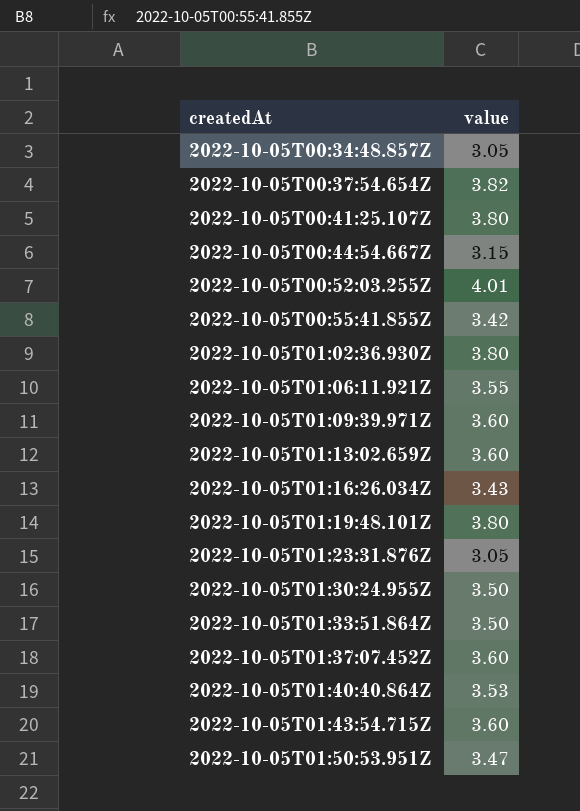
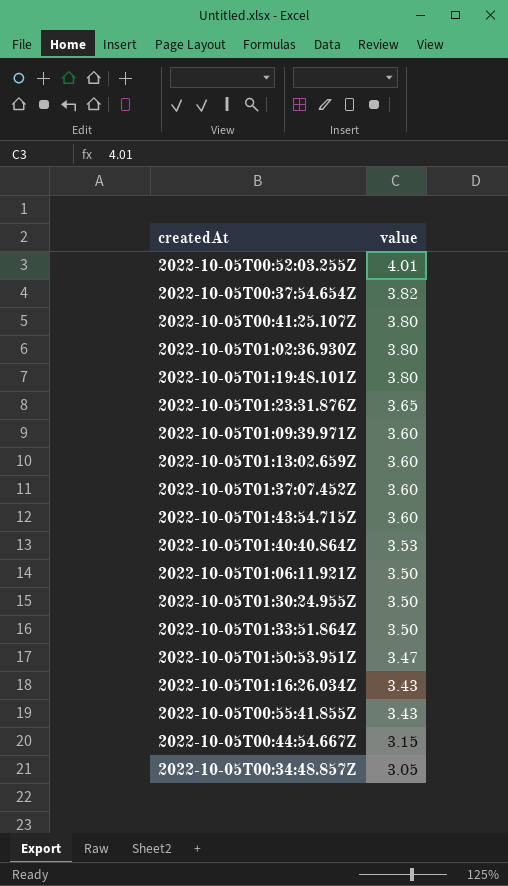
row order: createdAt ascending -> value descending
2022-10-05T01:23:31.876Z | value: 3.05 -> 3.65
2022-10-05T01:06:11.921Z | value: 3.55 -> 3.50
2022-10-05T00:55:41.855Z | value: 3.42 -> 3.43

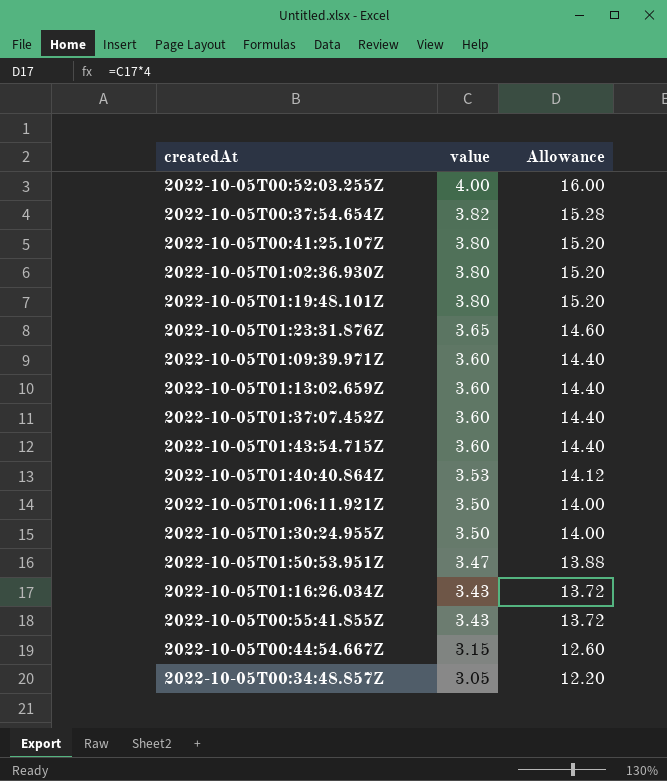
column Allowance | formula: none -> [value] * 4
row 2022-10-05T01:33:51.864Z: 3.50 -> none
2022-10-05T00:52:03.255Z | value: 4.01 -> 4.00

